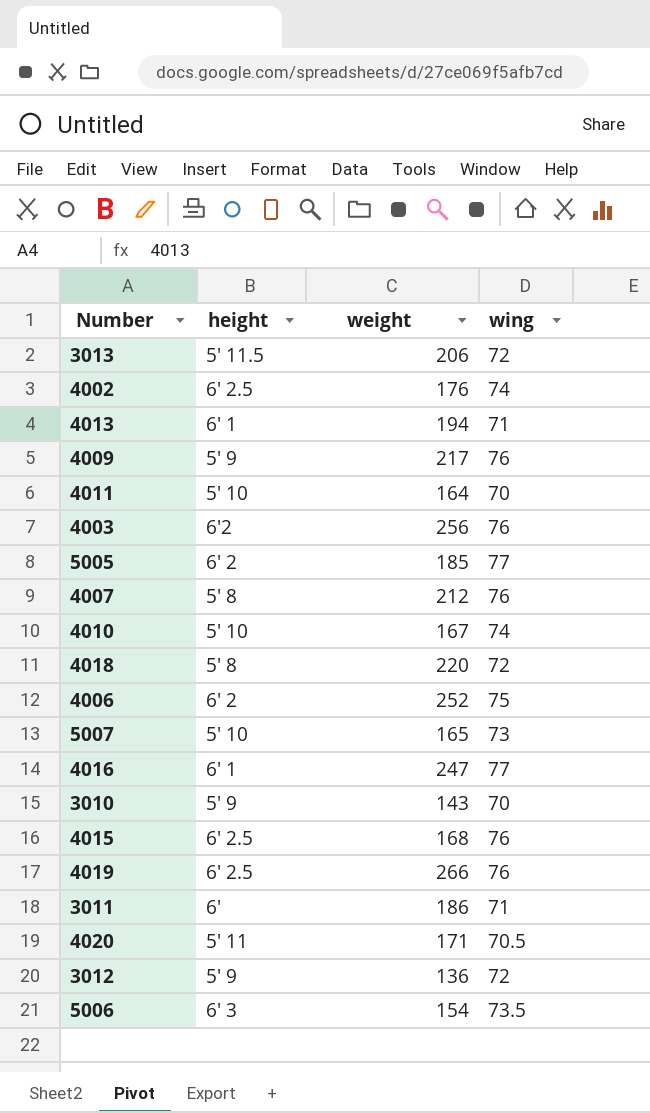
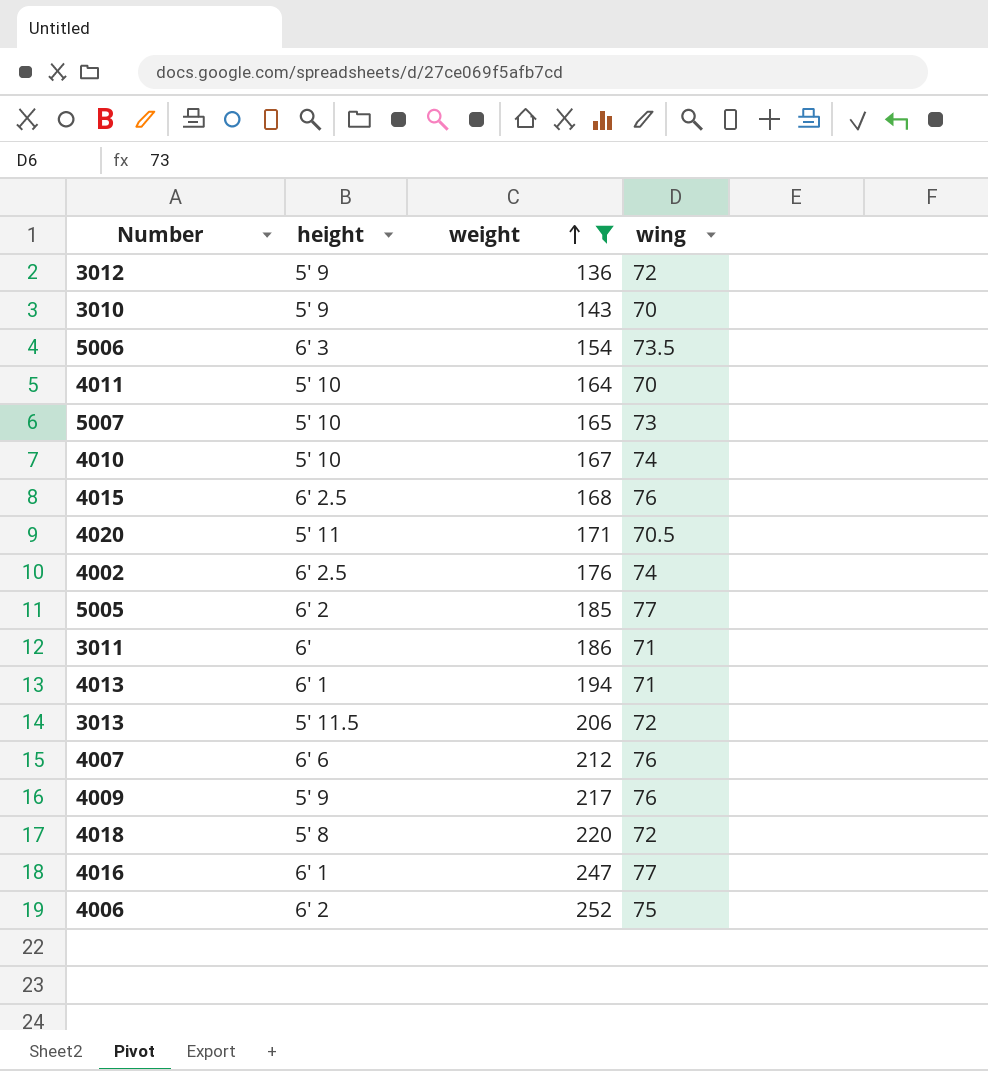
filter: none -> weight <= 252
row order: none -> weight ascending
4007 | height: 5' 8 -> 6' 6

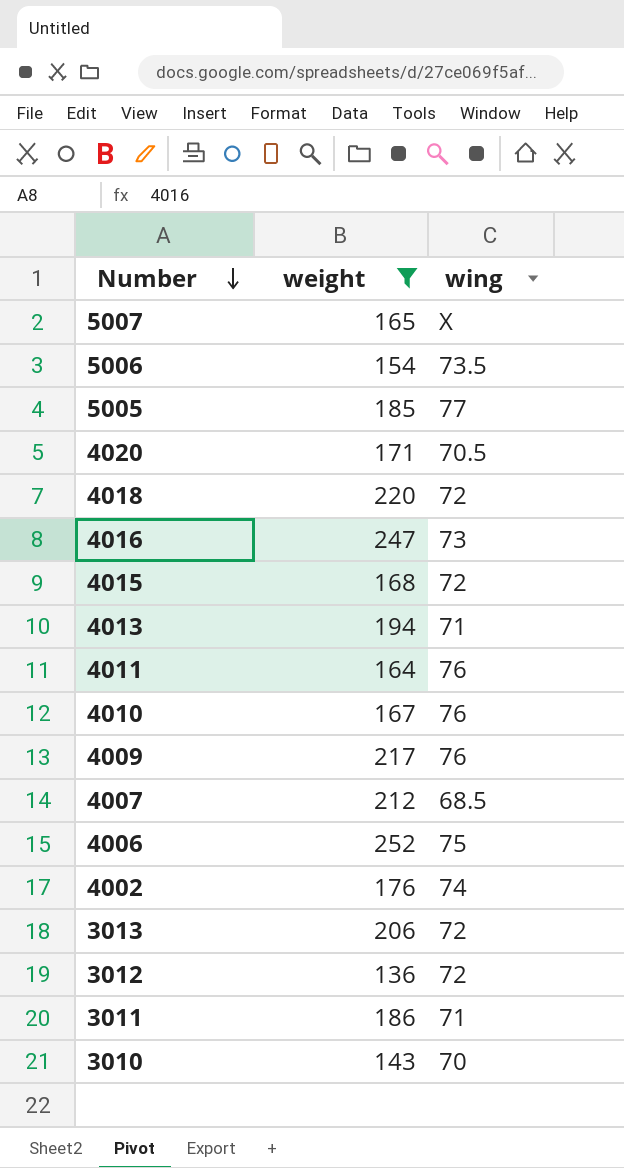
row order: weight ascending -> Number descending
column height | position: 2 -> none
5007 | wing: 73 -> X
4016 | wing: 77 -> 73
4015 | wing: 76 -> 72
4011 | wing: 70 -> 76
4010 | wing: 74 -> 76
4007 | wing: 76 -> 68.5

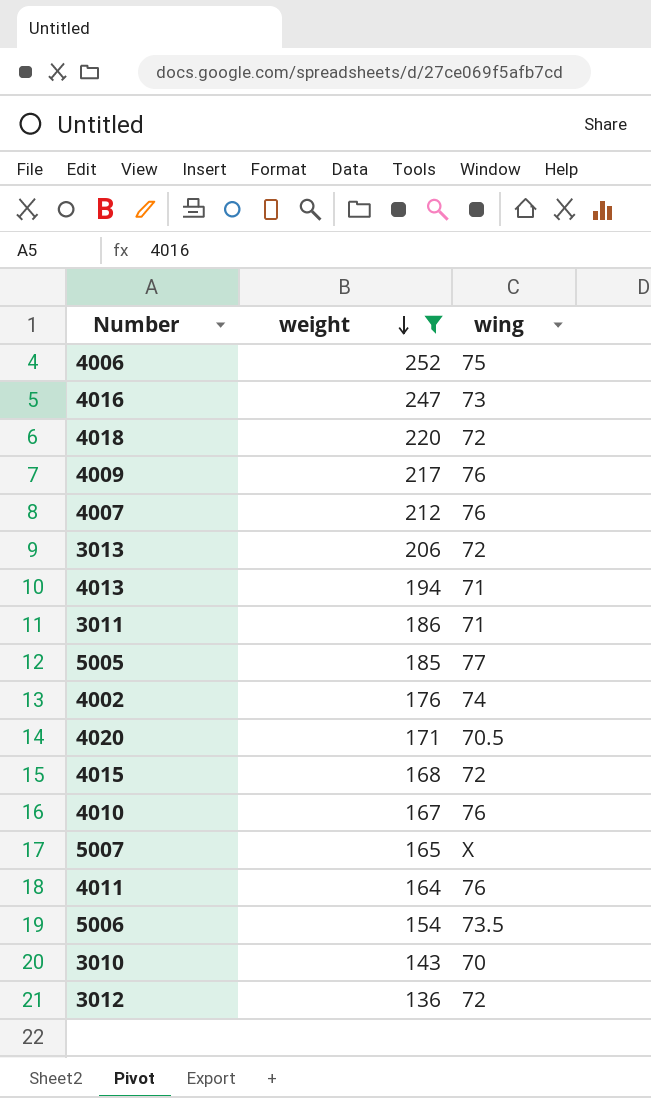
row order: Number descending -> weight descending
4007 | wing: 68.5 -> 76

